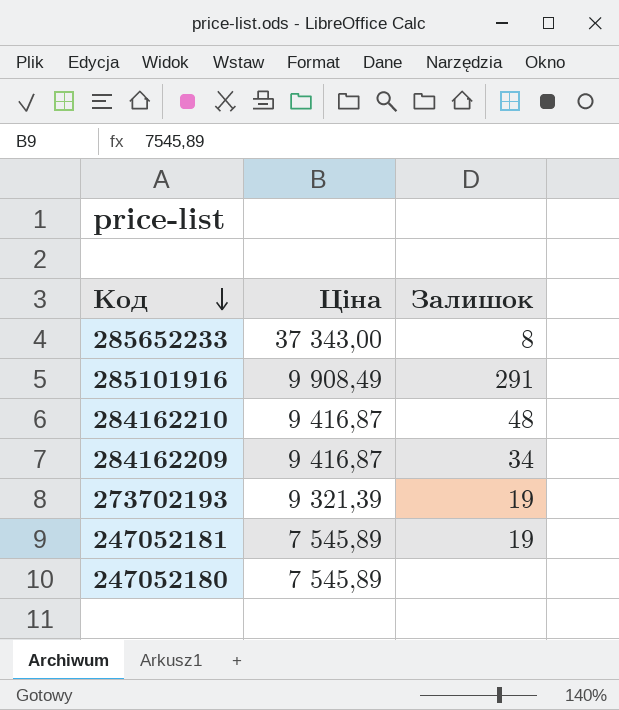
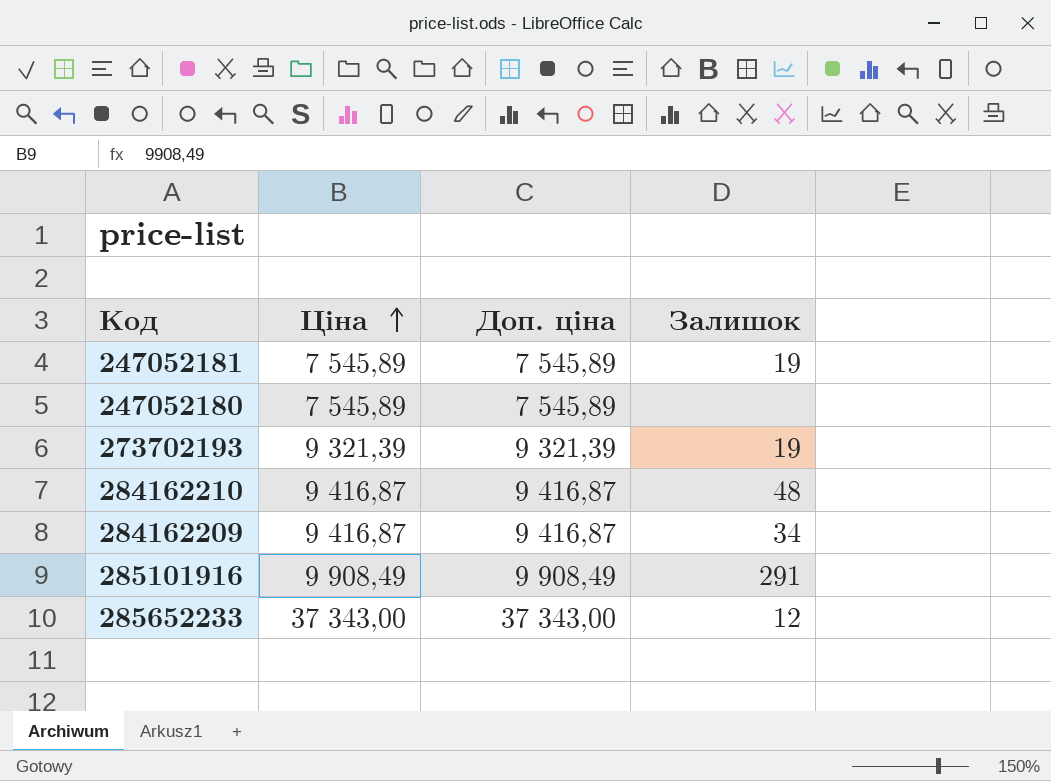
row order: Код descending -> Ціна ascending
column Доп. ціна | position: none -> 3
285652233 | Залишок: 8 -> 12

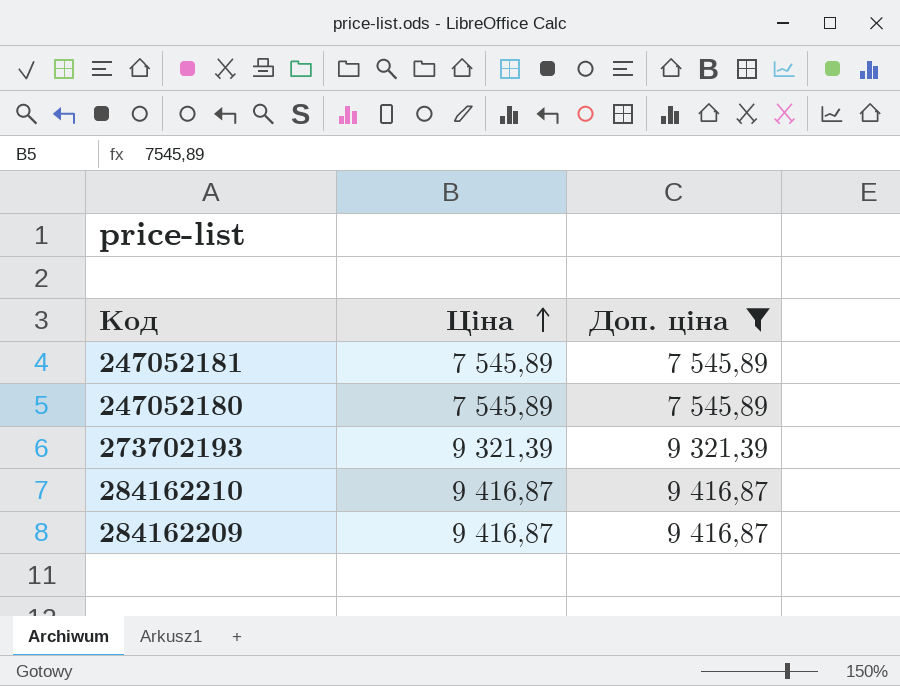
filter: none -> Доп. ціна <= 9 416,87
column Залишок | position: 4 -> none

